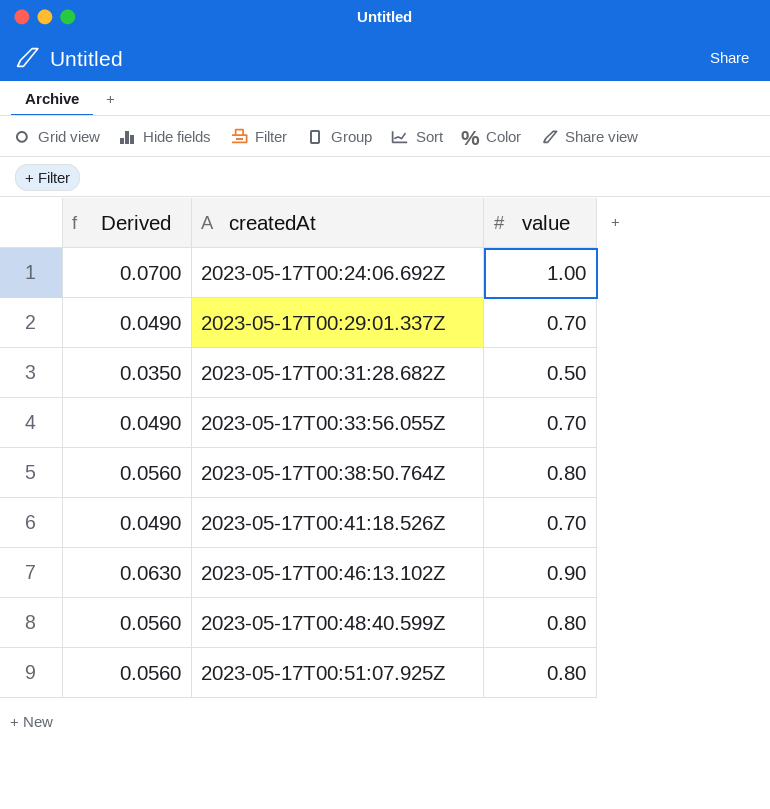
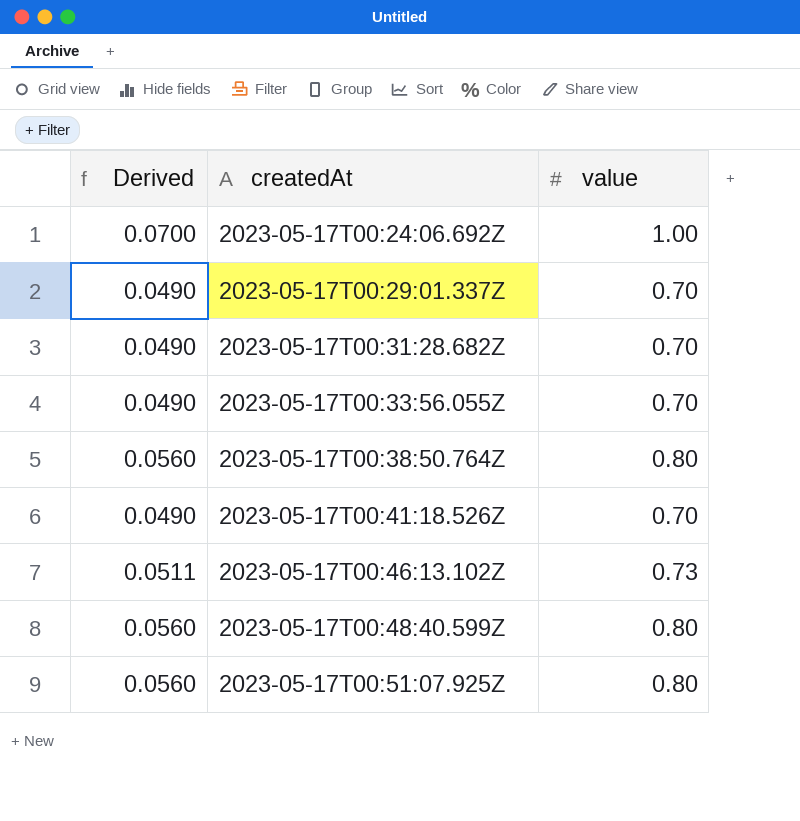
2023-05-17T00:31:28.682Z | Derived: 0.0350 -> 0.0490
2023-05-17T00:31:28.682Z | value: 0.50 -> 0.70
2023-05-17T00:46:13.102Z | Derived: 0.0630 -> 0.0511
2023-05-17T00:46:13.102Z | value: 0.90 -> 0.73

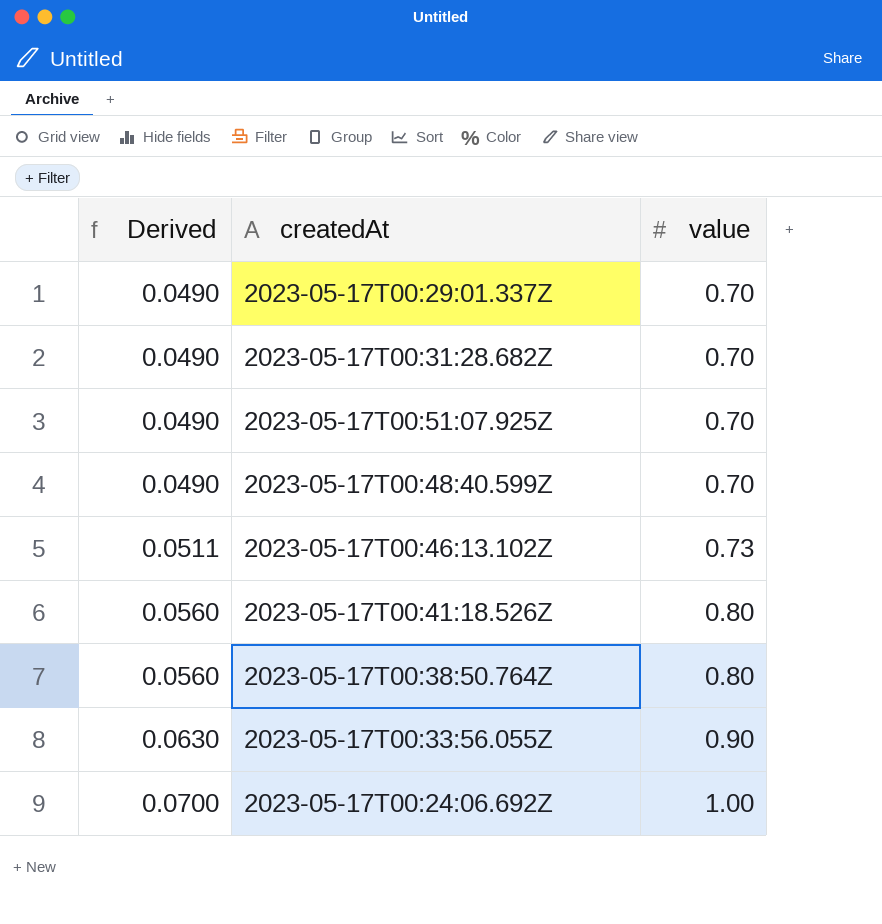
row order: createdAt ascending -> Derived ascending
2023-05-17T00:51:07.925Z | Derived: 0.0560 -> 0.0490
2023-05-17T00:51:07.925Z | value: 0.80 -> 0.70
2023-05-17T00:48:40.599Z | Derived: 0.0560 -> 0.0490
2023-05-17T00:48:40.599Z | value: 0.80 -> 0.70
2023-05-17T00:41:18.526Z | Derived: 0.0490 -> 0.0560
2023-05-17T00:41:18.526Z | value: 0.70 -> 0.80
2023-05-17T00:33:56.055Z | Derived: 0.0490 -> 0.0630
2023-05-17T00:33:56.055Z | value: 0.70 -> 0.90

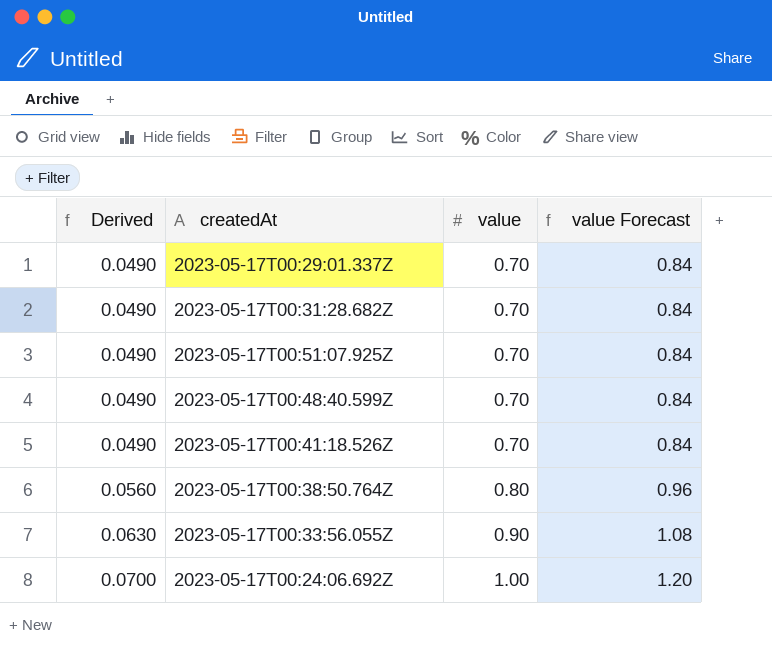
column value Forecast | formula: none -> [value] * 1.2
row 2023-05-17T00:46:13.102Z: 0.0511 | 0.73 -> none
2023-05-17T00:41:18.526Z | Derived: 0.0560 -> 0.0490
2023-05-17T00:41:18.526Z | value: 0.80 -> 0.70

